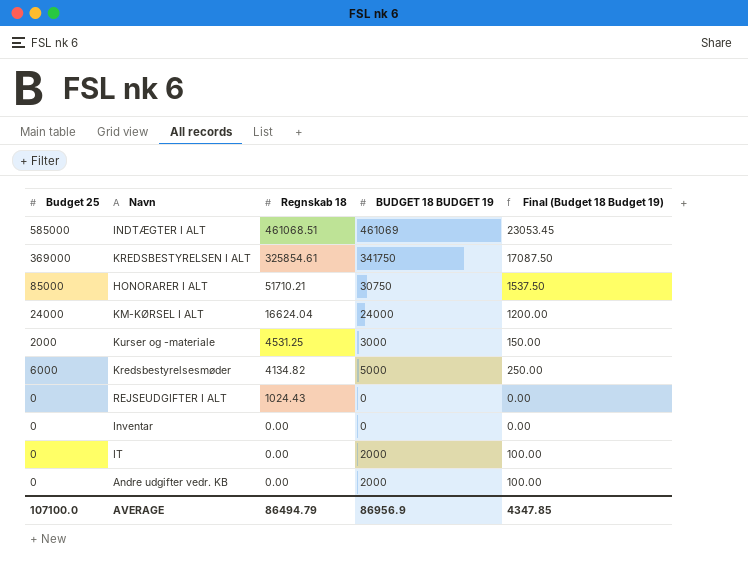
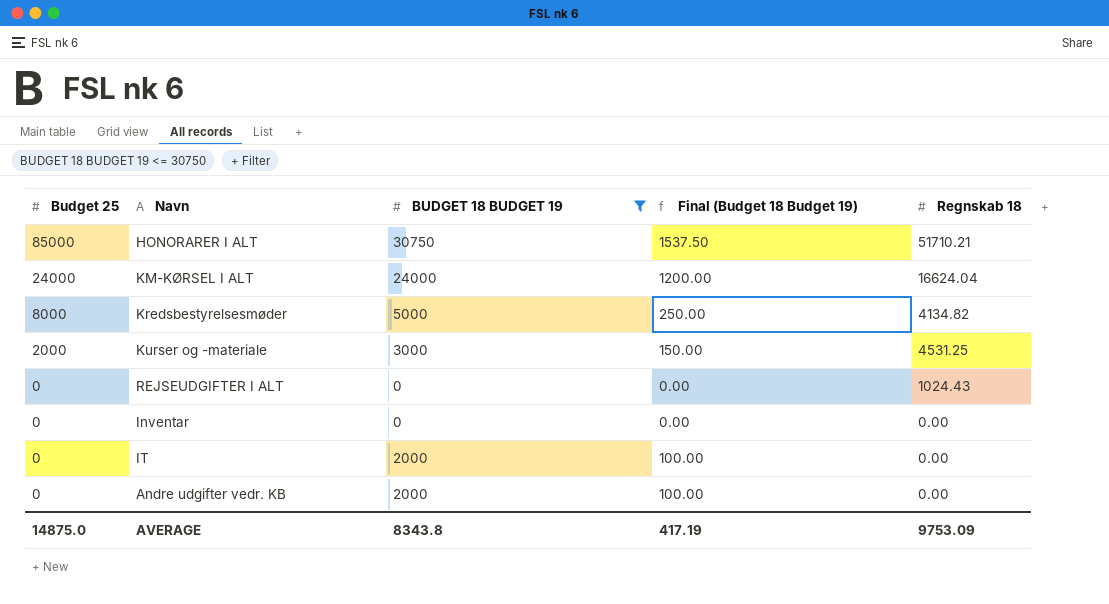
filter: none -> BUDGET 18 BUDGET 19 <= 30750
row order: Regnskab 18 descending -> Budget 25 descending
column Regnskab 18 | position: 3 -> 5
Kredsbestyrelsesmøder | Budget 25: 6000 -> 8000
AVERAGE | Budget 25: 107100.0 -> 14875.0
AVERAGE | BUDGET 18 BUDGET 19: 86956.9 -> 8343.8
AVERAGE | Final (Budget 18 Budget 19): 4347.85 -> 417.19
AVERAGE | Regnskab 18: 86494.79 -> 9753.09

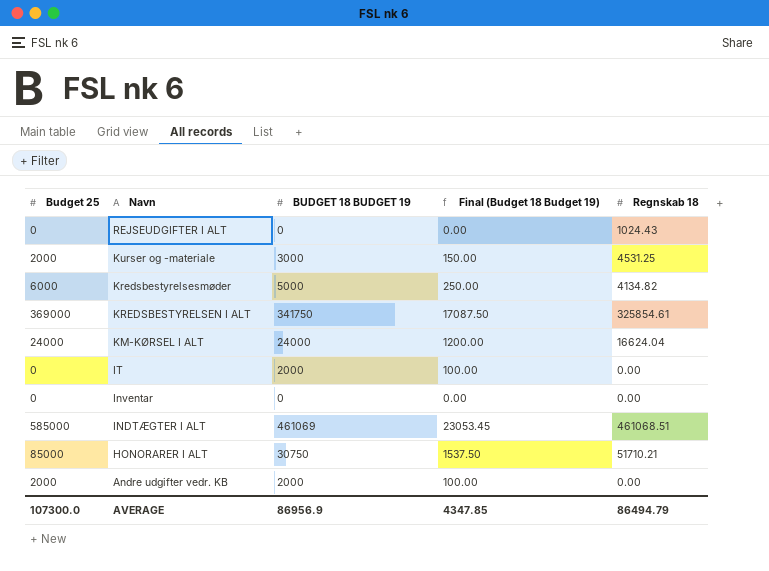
filter: BUDGET 18 BUDGET 19 <= 30750 -> none
row order: Budget 25 descending -> Navn descending
Kredsbestyrelsesmøder | Budget 25: 8000 -> 6000
Andre udgifter vedr. KB | Budget 25: 0 -> 2000
AVERAGE | Budget 25: 14875.0 -> 107300.0
AVERAGE | BUDGET 18 BUDGET 19: 8343.8 -> 86956.9
AVERAGE | Final (Budget 18 Budget 19): 417.19 -> 4347.85
AVERAGE | Regnskab 18: 9753.09 -> 86494.79

